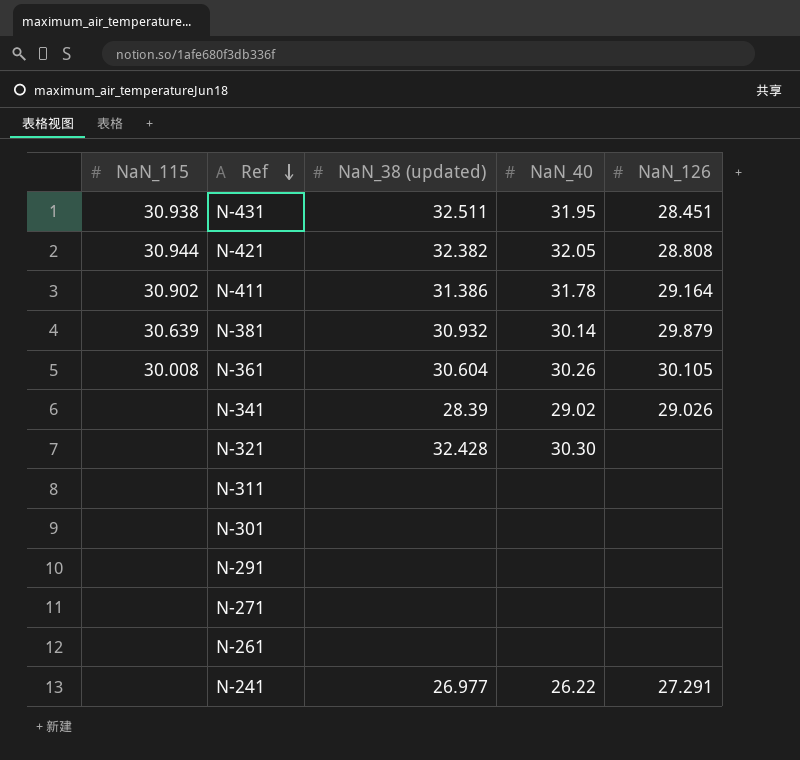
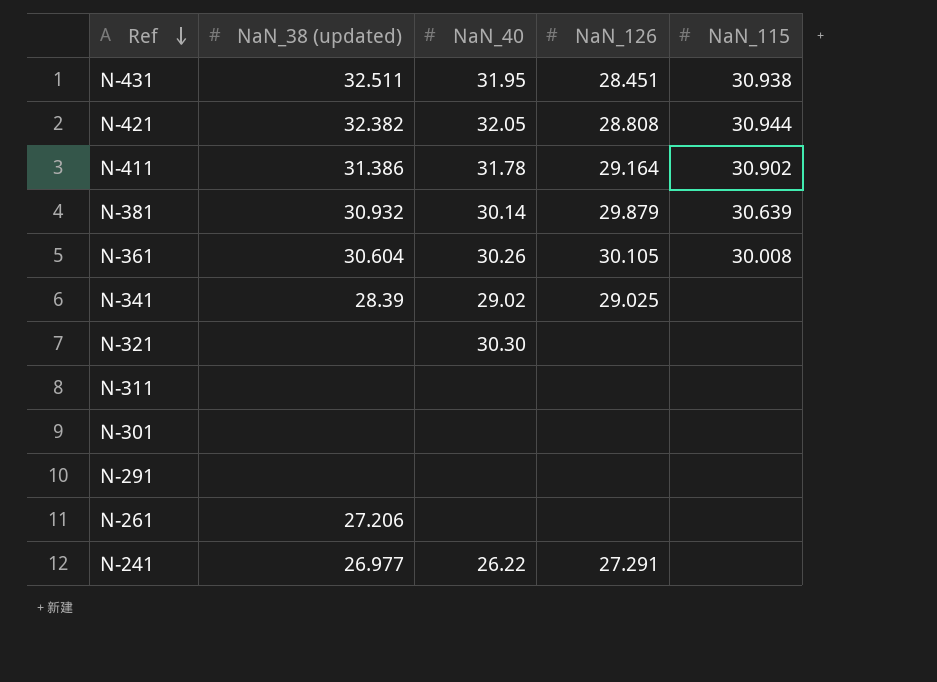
column NaN_115 | position: 1 -> 5
row N-271: none | none | none | none -> none
N-341 | NaN_126: 29.026 -> 29.025
N-321 | NaN_38 (updated): 32.428 -> none
N-261 | NaN_38 (updated): none -> 27.206

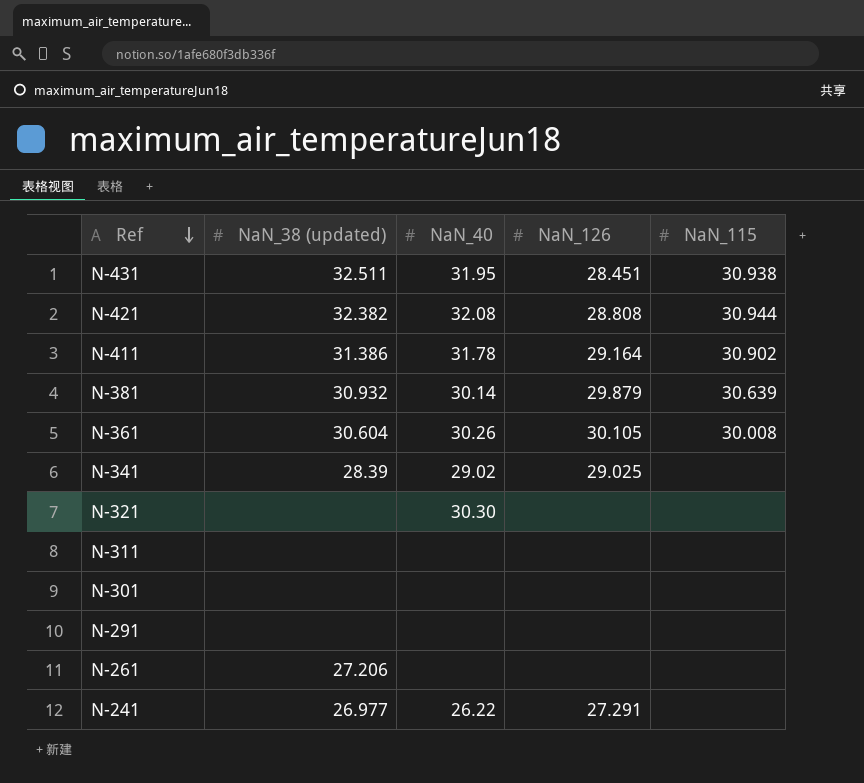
N-421 | NaN_40: 32.05 -> 32.08

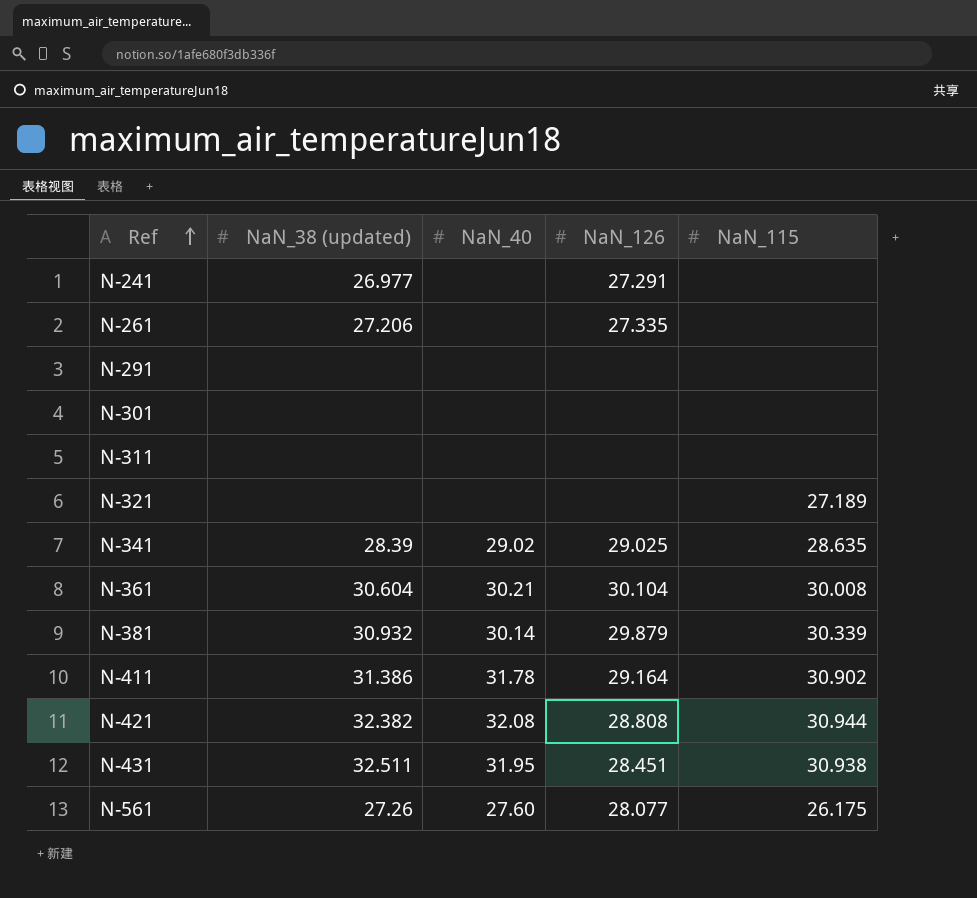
row order: Ref descending -> Ref ascending
N-241 | NaN_40: 26.22 -> none
N-261 | NaN_126: none -> 27.335
N-321 | NaN_40: 30.30 -> none
N-321 | NaN_115: none -> 27.189
N-341 | NaN_115: none -> 28.635
N-361 | NaN_40: 30.26 -> 30.21
N-361 | NaN_126: 30.105 -> 30.104
N-381 | NaN_115: 30.639 -> 30.339
row N-561: none -> 27.26 | 27.60 | 28.077 | 26.175

